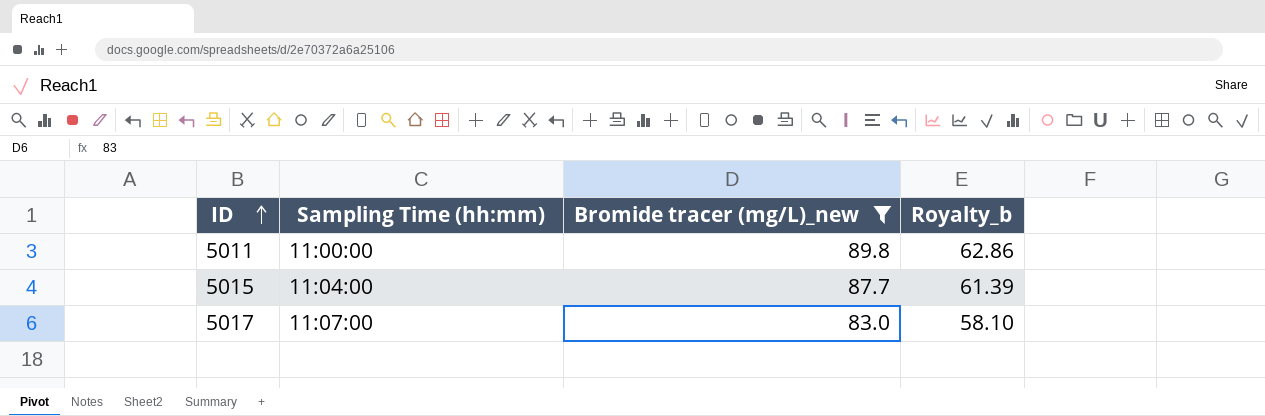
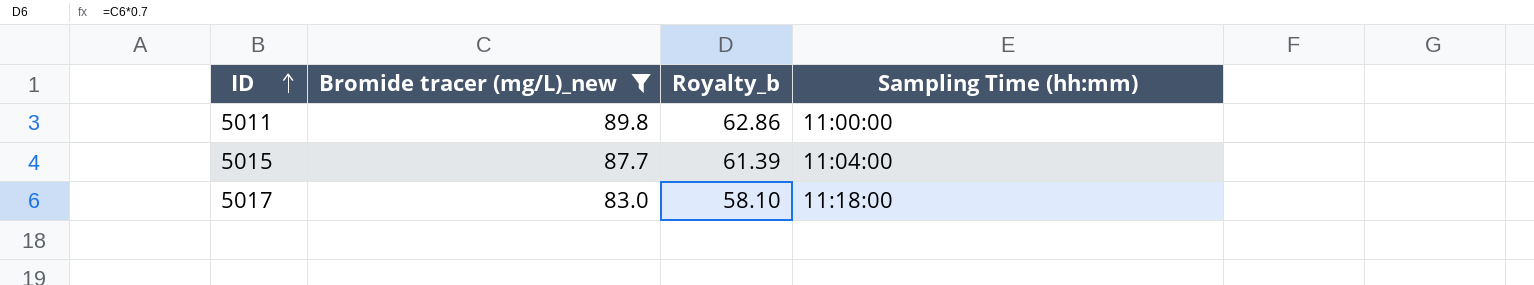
column Sampling Time (hh:mm) | position: 2 -> 4
5017 | Sampling Time (hh:mm): 11:07:00 -> 11:18:00

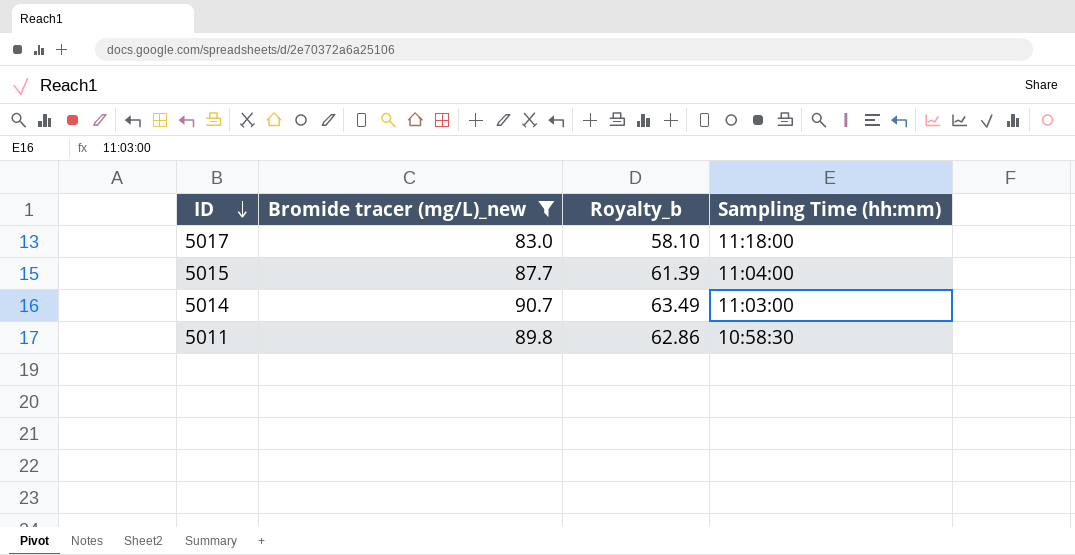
row order: ID ascending -> ID descending
row 5014: none -> 90.7 | 63.49 | 11:03:00
5011 | Sampling Time (hh:mm): 11:00:00 -> 10:58:30

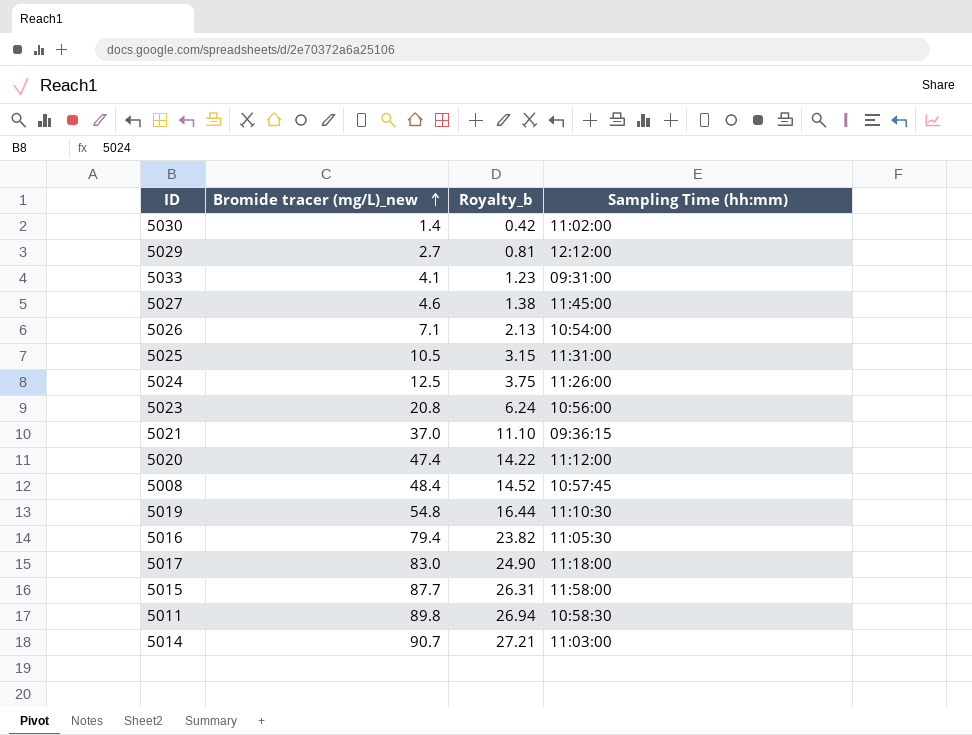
filter: Bromide tracer (mg/L)_new >= 83.0 -> none
row order: ID descending -> Bromide tracer (mg/L)_new ascending
column Royalty_b | formula: [Bromide tracer (mg/L)_new] * 0.7 -> [Bromide tracer (mg/L)_new] * 0.3
5015 | Sampling Time (hh:mm): 11:04:00 -> 11:58:00

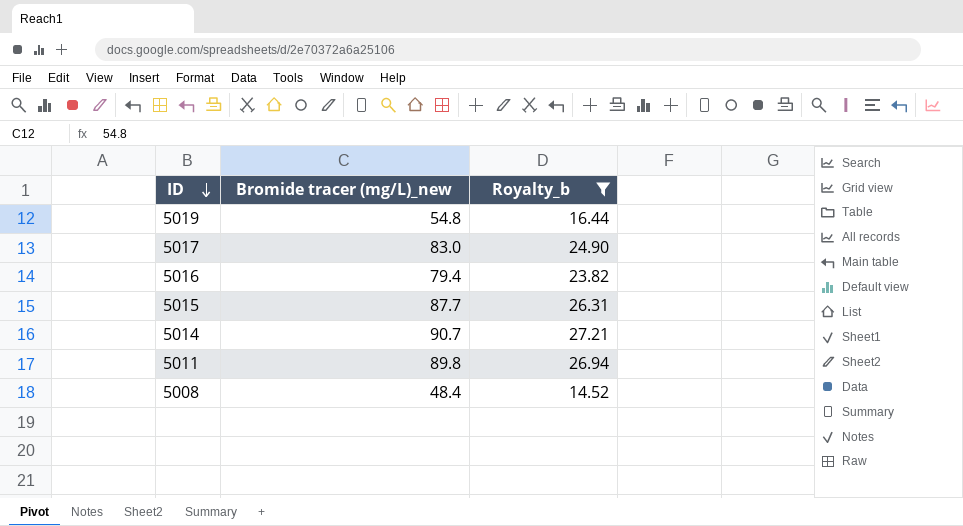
filter: none -> Royalty_b >= 14.52
row order: Bromide tracer (mg/L)_new ascending -> ID descending
column Sampling Time (hh:mm) | position: 4 -> none

